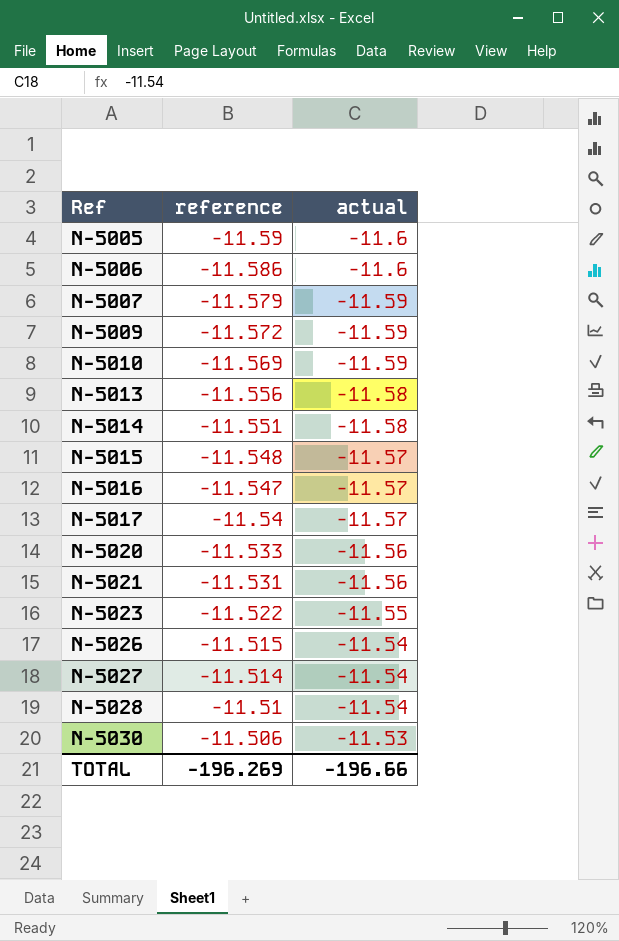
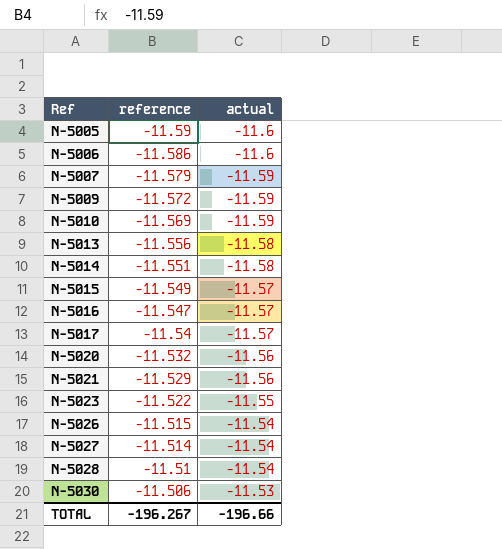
N-5015 | reference: -11.548 -> -11.549
N-5020 | reference: -11.533 -> -11.532
N-5021 | reference: -11.531 -> -11.529
TOTAL | reference: -196.269 -> -196.267

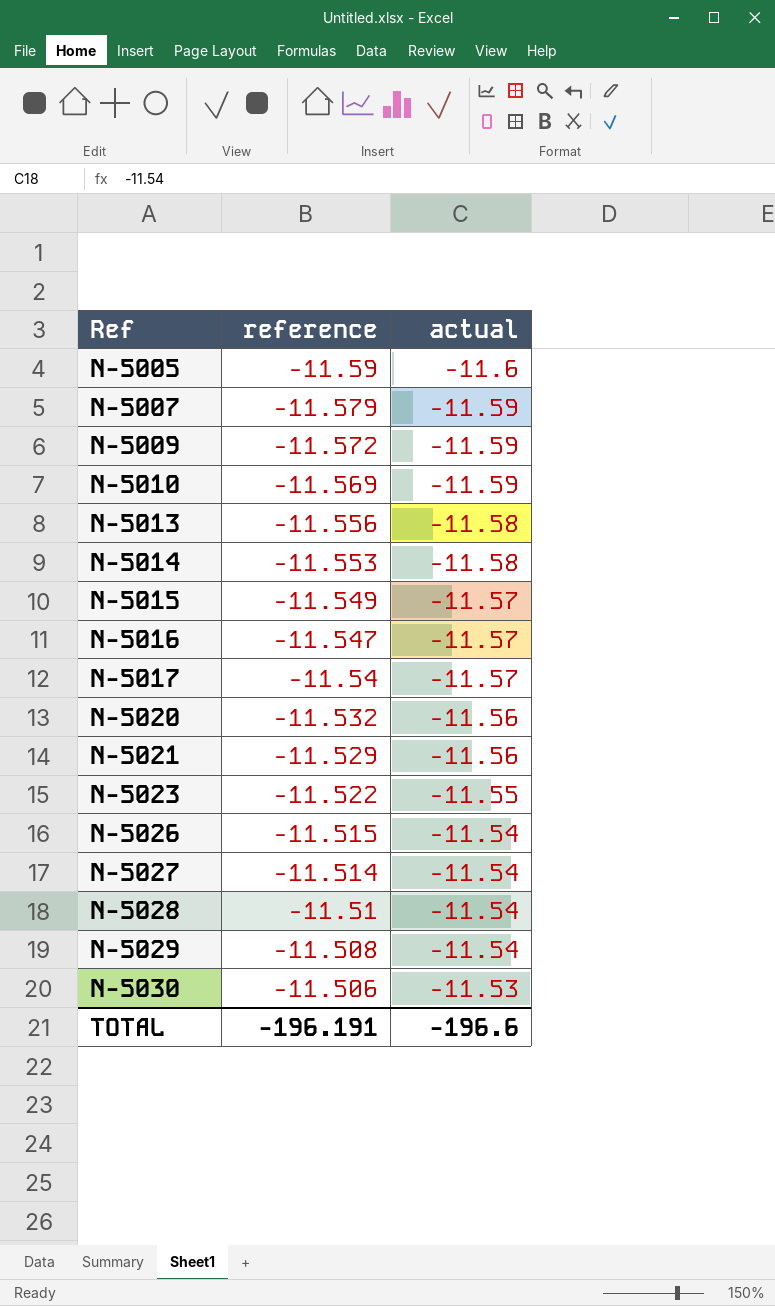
row N-5006: -11.586 | -11.6 -> none
N-5014 | reference: -11.551 -> -11.553
row N-5029: none -> -11.508 | -11.54
TOTAL | reference: -196.267 -> -196.191
TOTAL | actual: -196.66 -> -196.6

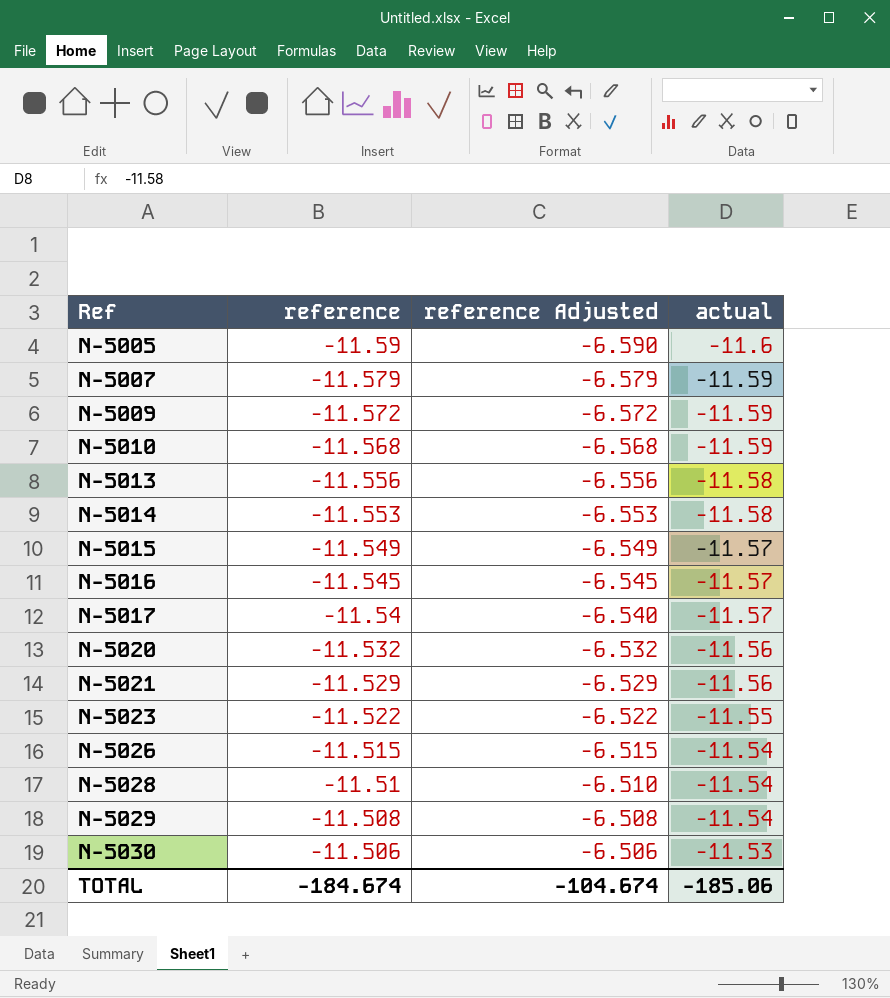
column reference Adjusted | formula: none -> [reference] + 5
row N-5027: -11.514 | -11.54 -> none
N-5010 | reference: -11.569 -> -11.568
N-5016 | reference: -11.547 -> -11.545
TOTAL | reference: -196.191 -> -184.674
TOTAL | actual: -196.6 -> -185.06

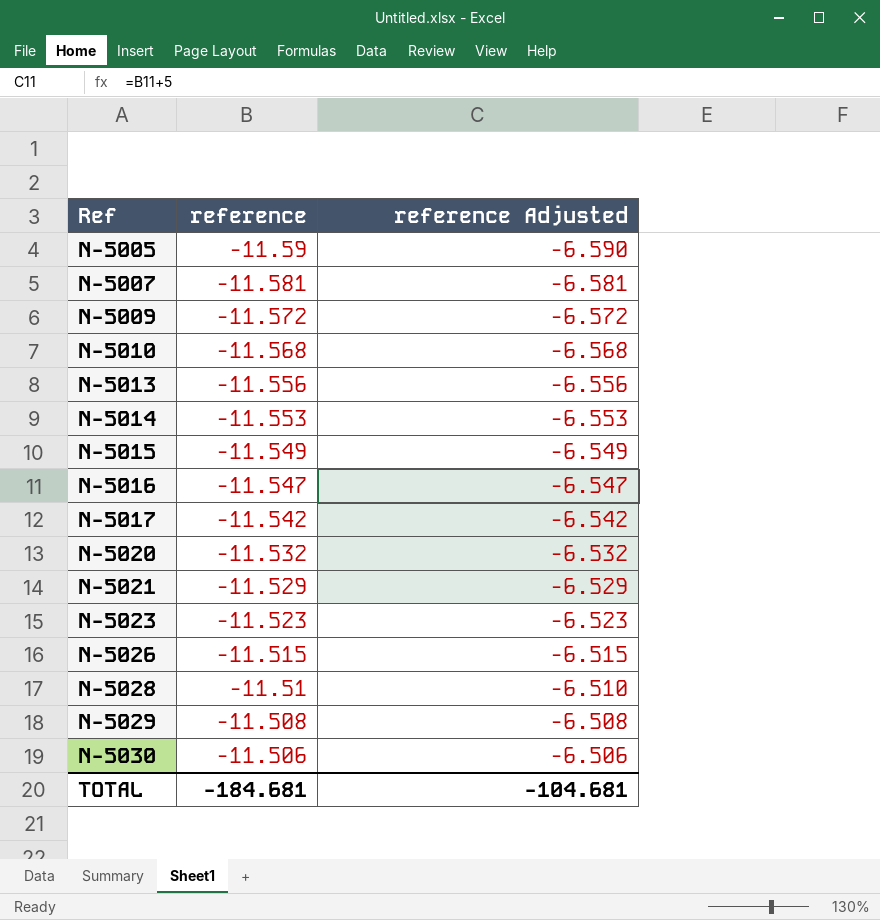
column actual | position: 4 -> none
N-5007 | reference: -11.579 -> -11.581
N-5007 | reference Adjusted: -6.579 -> -6.581
N-5016 | reference: -11.545 -> -11.547
N-5016 | reference Adjusted: -6.545 -> -6.547
N-5017 | reference: -11.54 -> -11.542
N-5017 | reference Adjusted: -6.540 -> -6.542
N-5023 | reference: -11.522 -> -11.523
N-5023 | reference Adjusted: -6.522 -> -6.523
TOTAL | reference: -184.674 -> -184.681
TOTAL | reference Adjusted: -104.674 -> -104.681

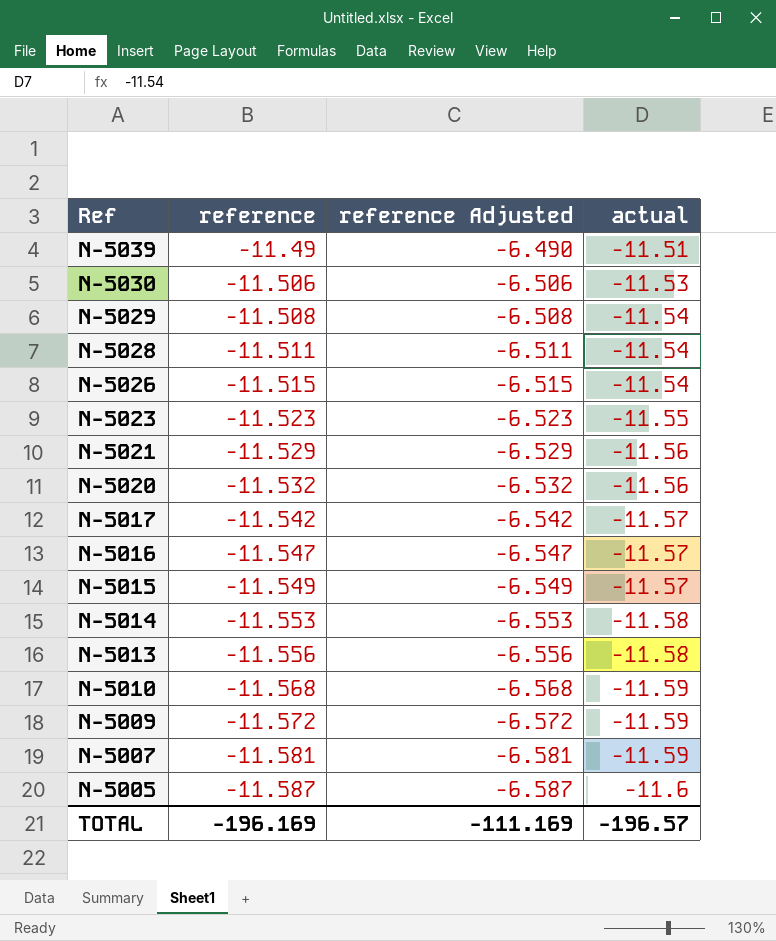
row order: Ref ascending -> Ref descending
column actual | position: none -> 4
row N-5039: none -> -11.49 | -6.490 | -11.51
N-5028 | reference: -11.51 -> -11.511
N-5028 | reference Adjusted: -6.510 -> -6.511
N-5005 | reference: -11.59 -> -11.587
N-5005 | reference Adjusted: -6.590 -> -6.587
TOTAL | reference: -184.681 -> -196.169
TOTAL | reference Adjusted: -104.681 -> -111.169

